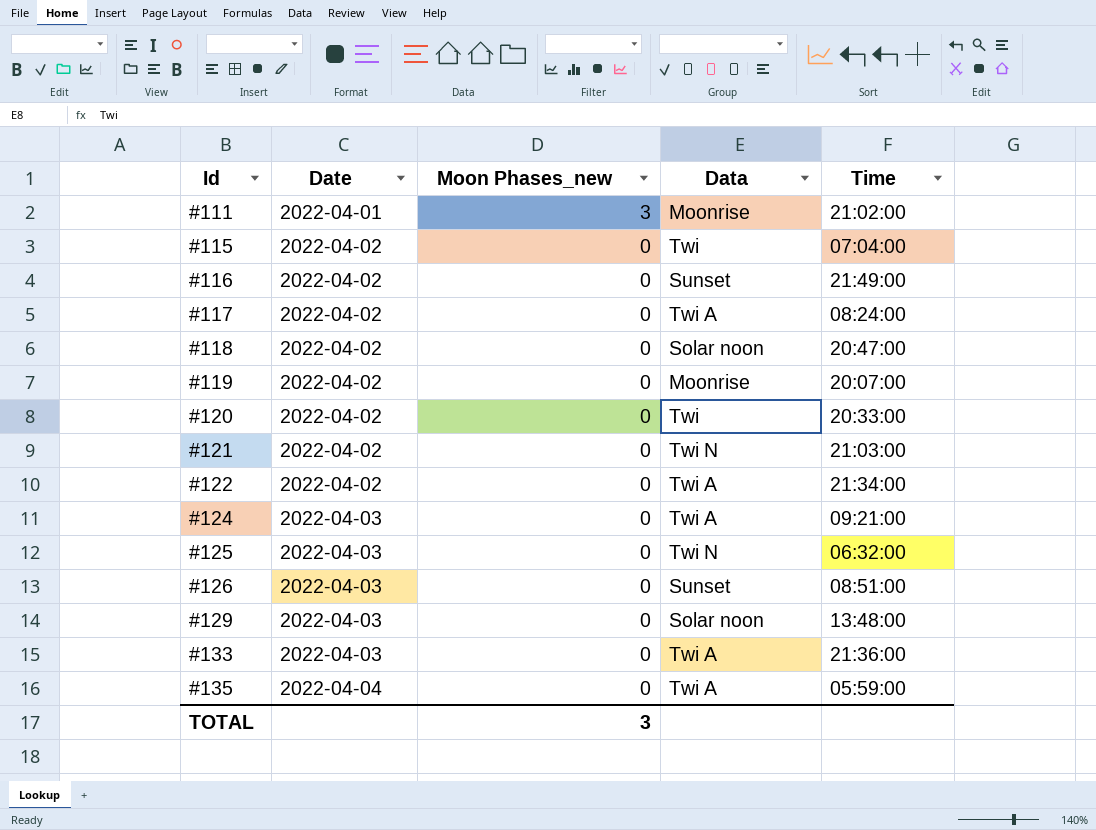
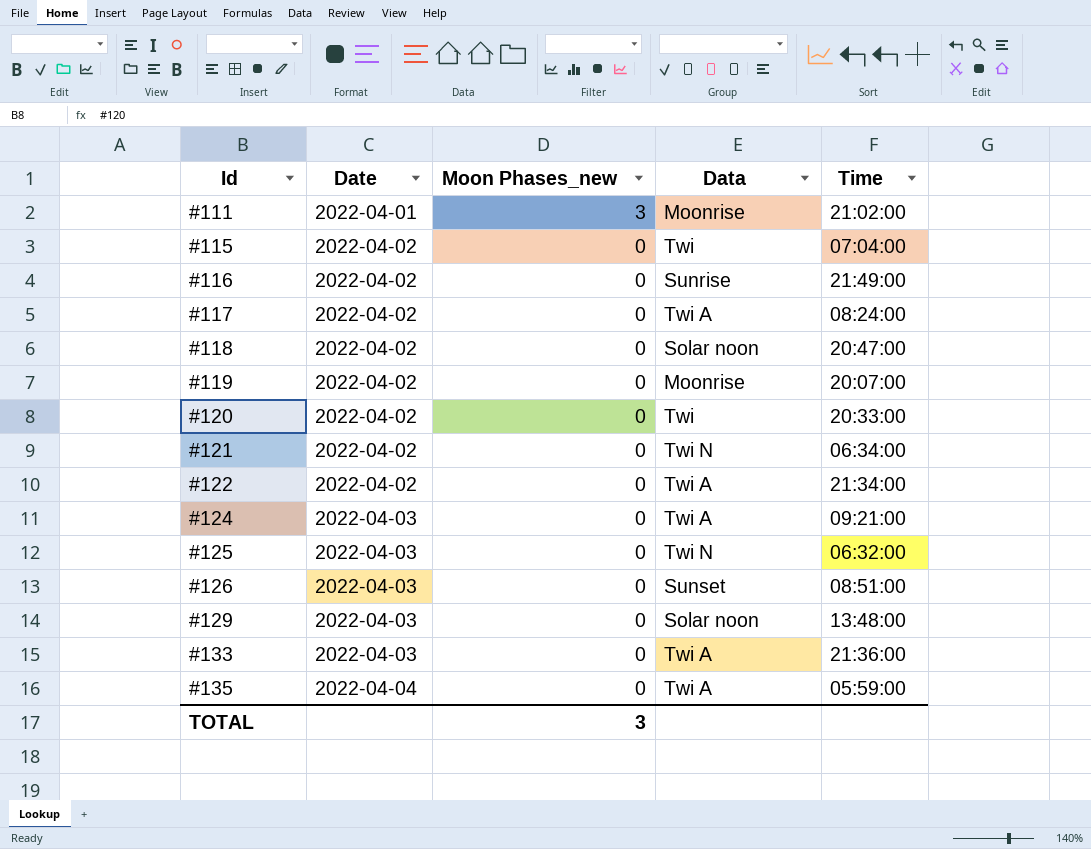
#116 | Data: Sunset -> Sunrise
#121 | Time: 21:03:00 -> 06:34:00

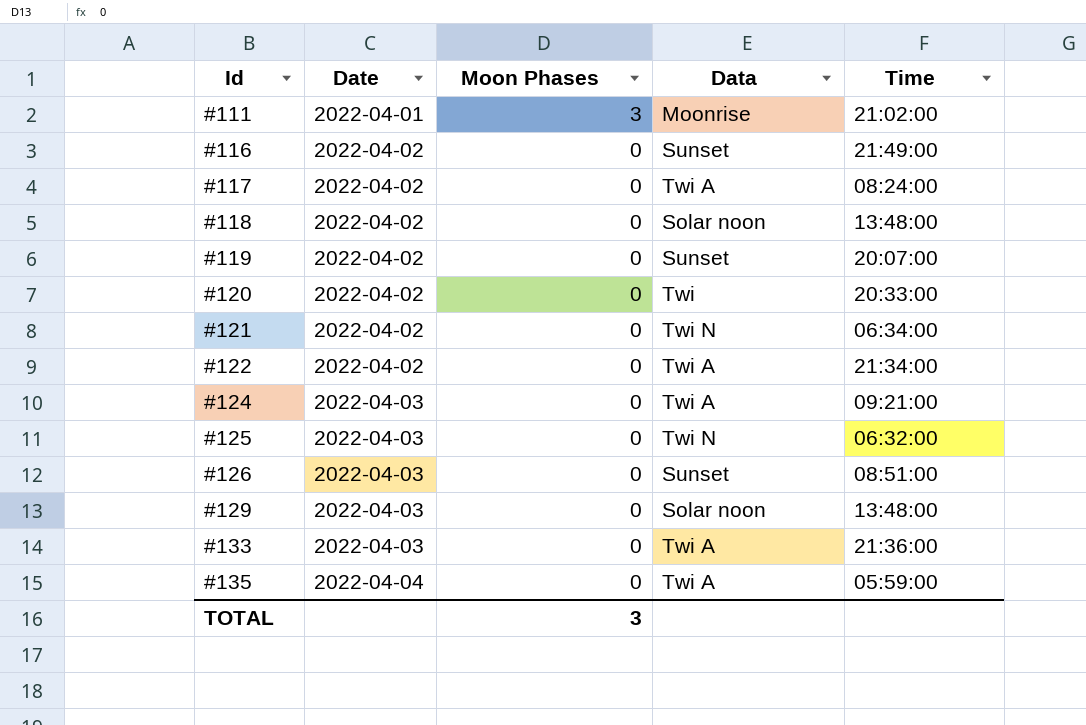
column name: Moon Phases_new -> Moon Phases
row #115: 2022-04-02 | 0 | Twi | 07:04:00 -> none
#116 | Data: Sunrise -> Sunset
#118 | Time: 20:47:00 -> 13:48:00
#119 | Data: Moonrise -> Sunset

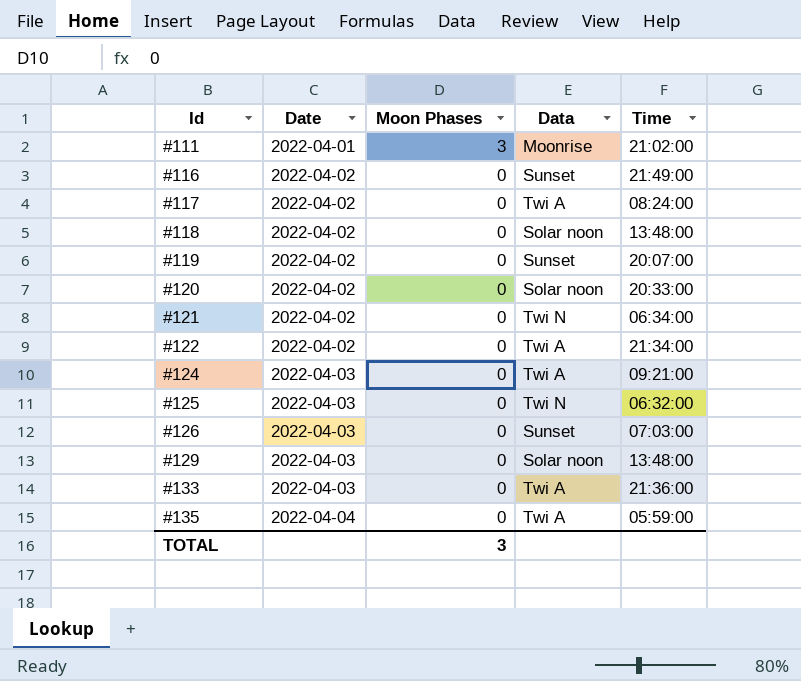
#120 | Data: Twi -> Solar noon
#126 | Time: 08:51:00 -> 07:03:00

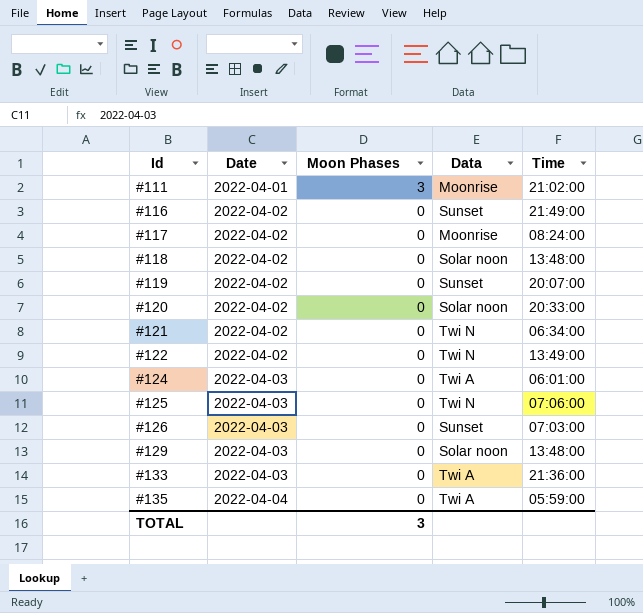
#117 | Data: Twi A -> Moonrise
#122 | Data: Twi A -> Twi N
#122 | Time: 21:34:00 -> 13:49:00
#124 | Time: 09:21:00 -> 06:01:00
#125 | Time: 06:32:00 -> 07:06:00

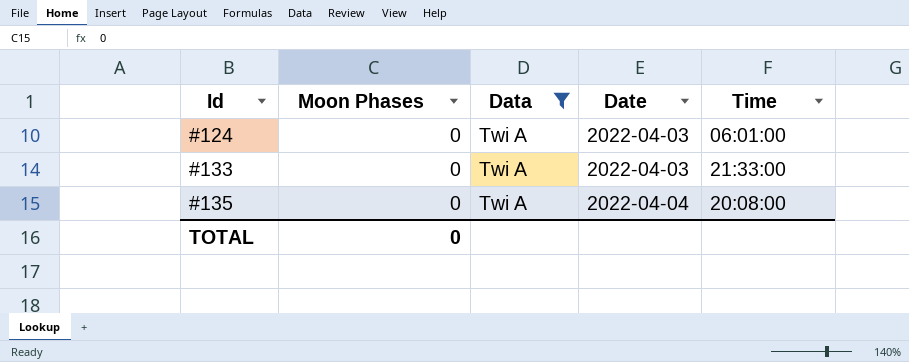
filter: none -> Data = Twi A
column Date | position: 2 -> 4
#133 | Time: 21:36:00 -> 21:33:00
#135 | Time: 05:59:00 -> 20:08:00
TOTAL | Moon Phases: 3 -> 0

